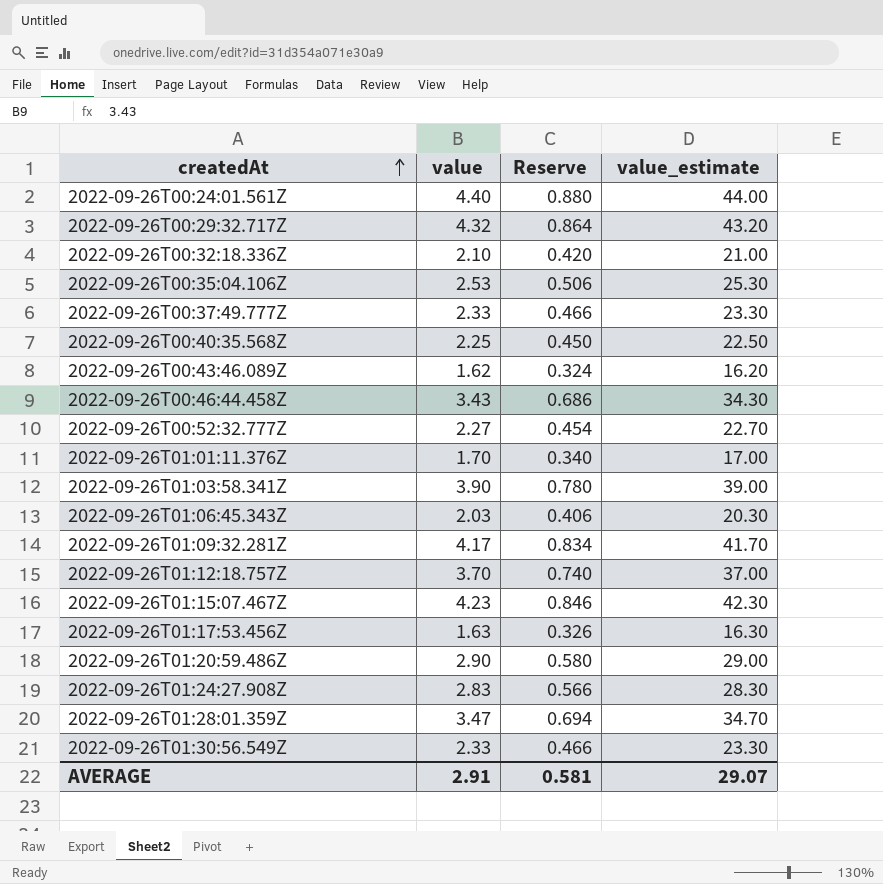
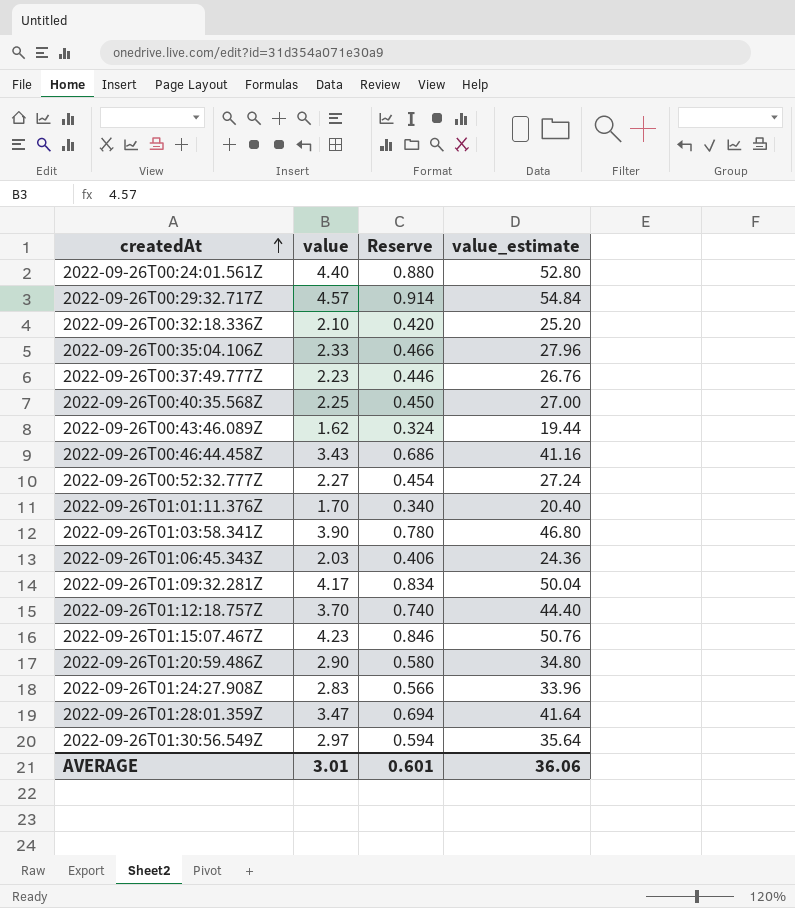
column value_estimate | formula: [value] * 10 -> [value] * 12
row 2022-09-26T01:17:53.456Z: 1.63 | 0.326 | 16.30 -> none
2022-09-26T00:29:32.717Z | value: 4.32 -> 4.57
2022-09-26T00:29:32.717Z | Reserve: 0.864 -> 0.914
2022-09-26T00:35:04.106Z | value: 2.53 -> 2.33
2022-09-26T00:35:04.106Z | Reserve: 0.506 -> 0.466
2022-09-26T00:37:49.777Z | value: 2.33 -> 2.23
2022-09-26T00:37:49.777Z | Reserve: 0.466 -> 0.446
2022-09-26T01:30:56.549Z | value: 2.33 -> 2.97
2022-09-26T01:30:56.549Z | Reserve: 0.466 -> 0.594
AVERAGE | value: 2.91 -> 3.01
AVERAGE | Reserve: 0.581 -> 0.601
AVERAGE | value_estimate: 29.07 -> 36.06

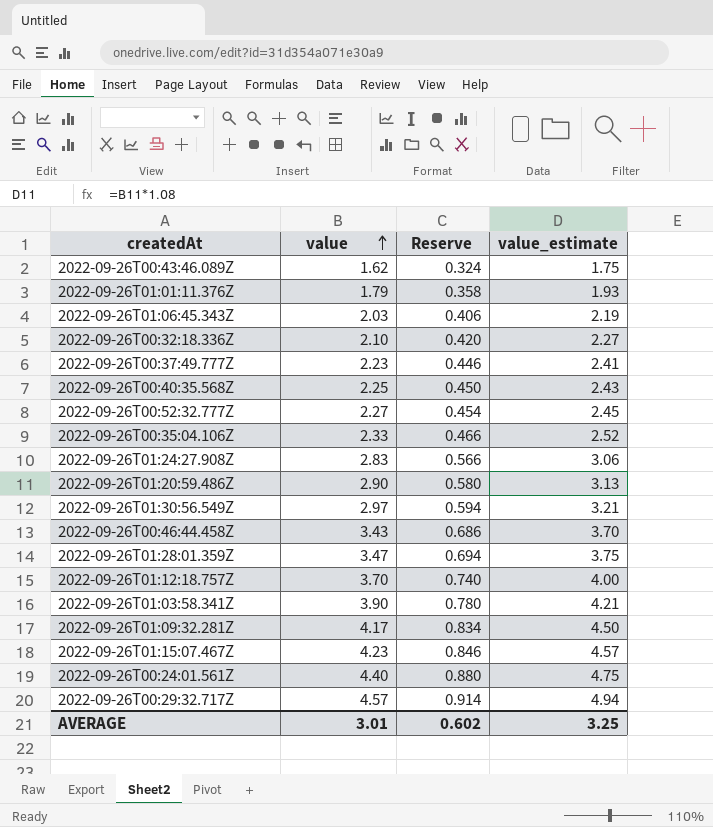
row order: createdAt ascending -> value ascending
column value_estimate | formula: [value] * 12 -> [value] * 1.08
2022-09-26T01:01:11.376Z | value: 1.70 -> 1.79
2022-09-26T01:01:11.376Z | Reserve: 0.340 -> 0.358
AVERAGE | Reserve: 0.601 -> 0.602
AVERAGE | value_estimate: 36.06 -> 3.25

